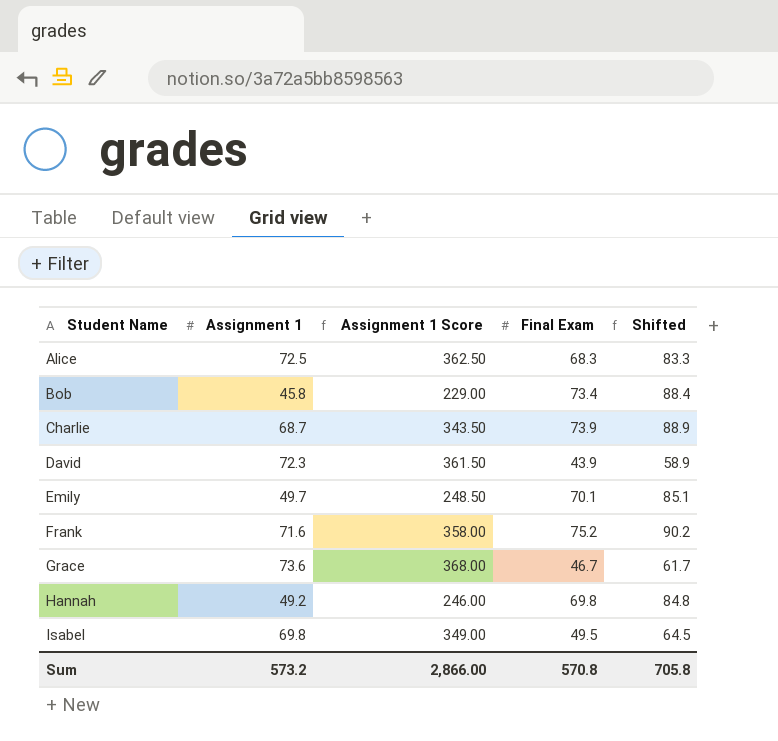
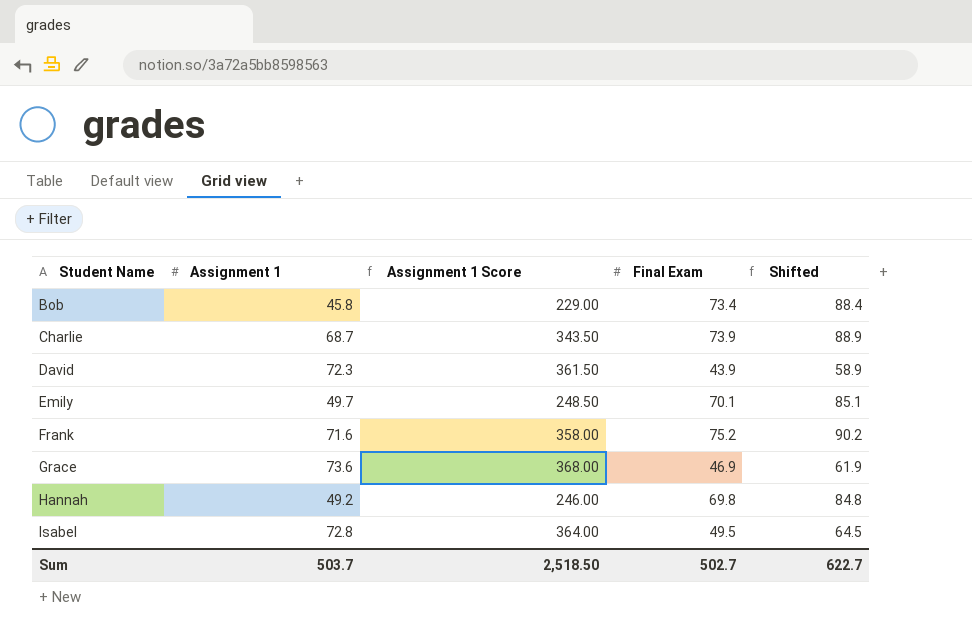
row Alice: 72.5 | 362.50 | 68.3 | 83.3 -> none
Grace | Final Exam: 46.7 -> 46.9
Grace | Shifted: 61.7 -> 61.9
Isabel | Assignment 1: 69.8 -> 72.8
Isabel | Assignment 1 Score: 349.00 -> 364.00
Sum | Assignment 1: 573.2 -> 503.7
Sum | Assignment 1 Score: 2,866.00 -> 2,518.50
Sum | Final Exam: 570.8 -> 502.7
Sum | Shifted: 705.8 -> 622.7

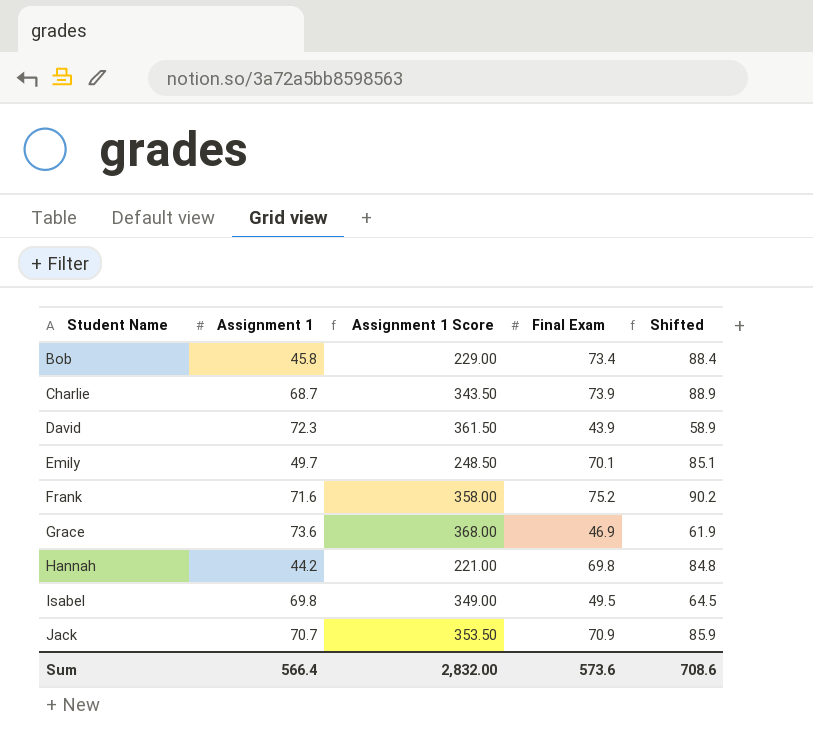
Hannah | Assignment 1: 49.2 -> 44.2
Hannah | Assignment 1 Score: 246.00 -> 221.00
Isabel | Assignment 1: 72.8 -> 69.8
Isabel | Assignment 1 Score: 364.00 -> 349.00
row Jack: none -> 70.7 | 353.50 | 70.9 | 85.9
Sum | Assignment 1: 503.7 -> 566.4
Sum | Assignment 1 Score: 2,518.50 -> 2,832.00
Sum | Final Exam: 502.7 -> 573.6
Sum | Shifted: 622.7 -> 708.6

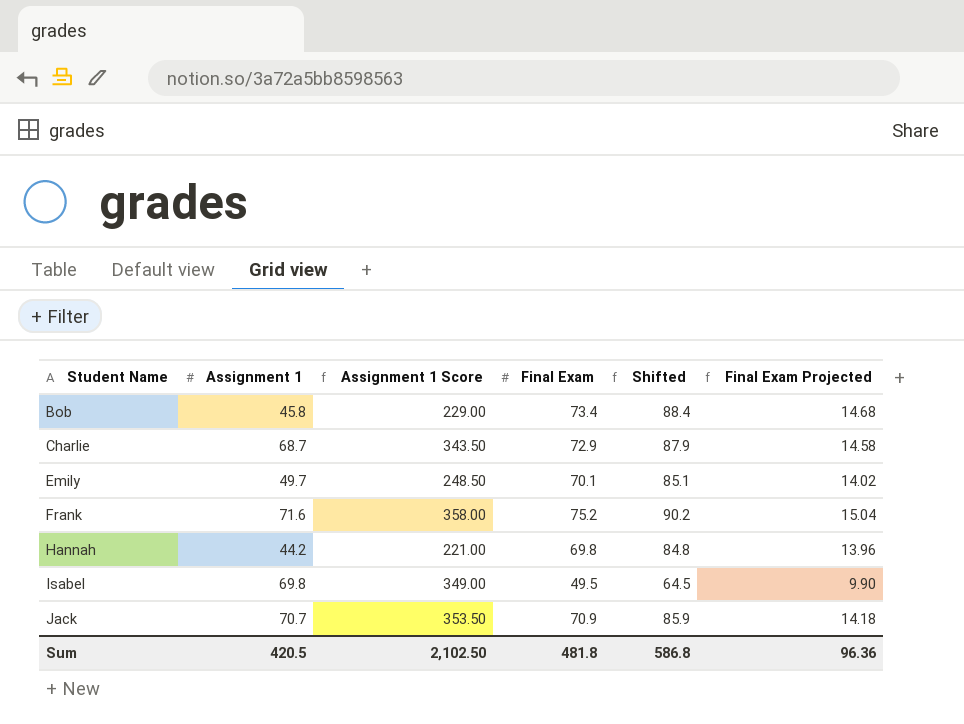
column Final Exam Projected | formula: none -> [Final Exam] * 0.2
row David: 72.3 | 361.50 | 43.9 | 58.9 -> none
row Grace: 73.6 | 368.00 | 46.9 | 61.9 -> none
Charlie | Final Exam: 73.9 -> 72.9
Charlie | Shifted: 88.9 -> 87.9
Sum | Assignment 1: 566.4 -> 420.5
Sum | Assignment 1 Score: 2,832.00 -> 2,102.50
Sum | Final Exam: 573.6 -> 481.8
Sum | Shifted: 708.6 -> 586.8

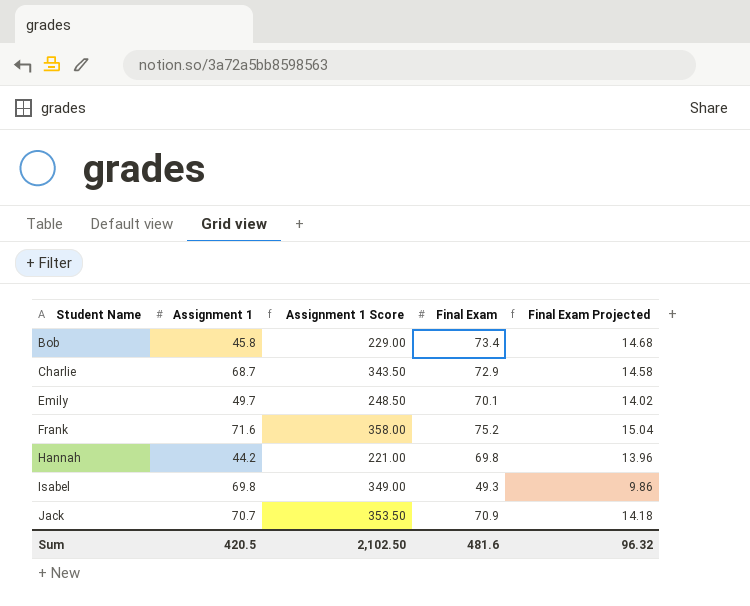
column Shifted | formula: [Final Exam] + 15 -> none
Isabel | Final Exam: 49.5 -> 49.3
Isabel | Final Exam Projected: 9.90 -> 9.86
Sum | Final Exam: 481.8 -> 481.6
Sum | Final Exam Projected: 96.36 -> 96.32

